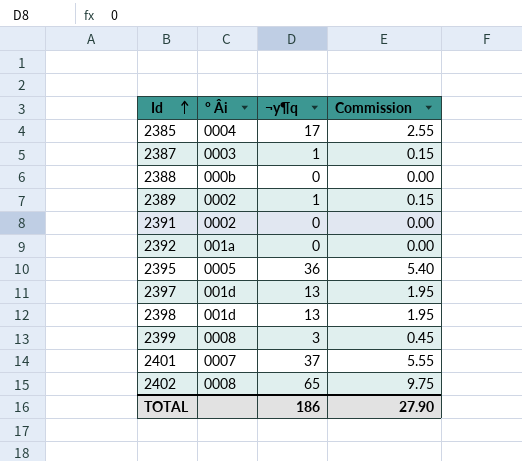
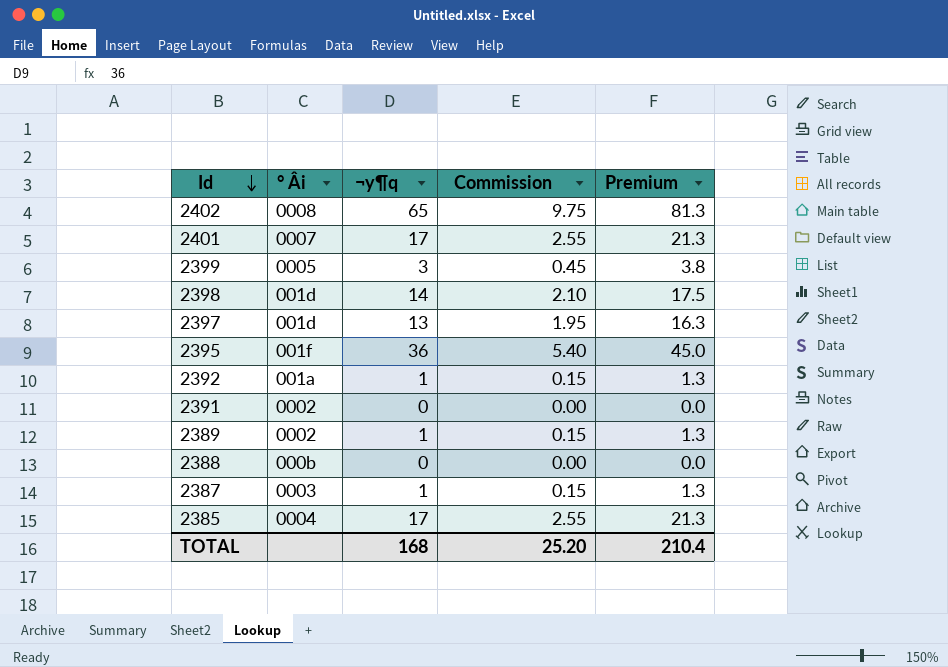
row order: Id ascending -> Id descending
column Premium | formula: none -> [¬y¶q] * 1.25
2401 | ¬y¶q: 37 -> 17
2401 | Commission: 5.55 -> 2.55
2399 | ° Âi: 0008 -> 0005
2398 | ¬y¶q: 13 -> 14
2398 | Commission: 1.95 -> 2.10
2395 | ° Âi: 0005 -> 001f
2392 | ¬y¶q: 0 -> 1
2392 | Commission: 0.00 -> 0.15
TOTAL | ¬y¶q: 186 -> 168
TOTAL | Commission: 27.90 -> 25.20

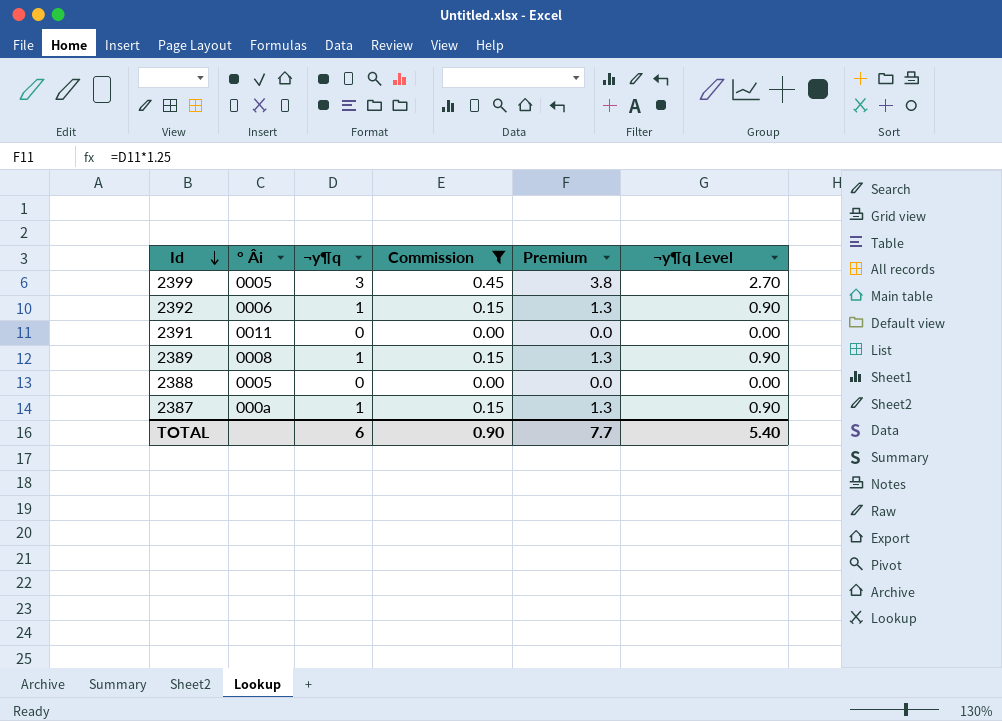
filter: none -> Commission <= 0.45
column ¬y¶q Level | formula: none -> [¬y¶q] * 0.9
2392 | ° Âi: 001a -> 0006
2391 | ° Âi: 0002 -> 0011
2389 | ° Âi: 0002 -> 0008
2388 | ° Âi: 000b -> 0005
2387 | ° Âi: 0003 -> 000a
TOTAL | ¬y¶q: 168 -> 6
TOTAL | Commission: 25.20 -> 0.90
TOTAL | Premium: 210.4 -> 7.7

